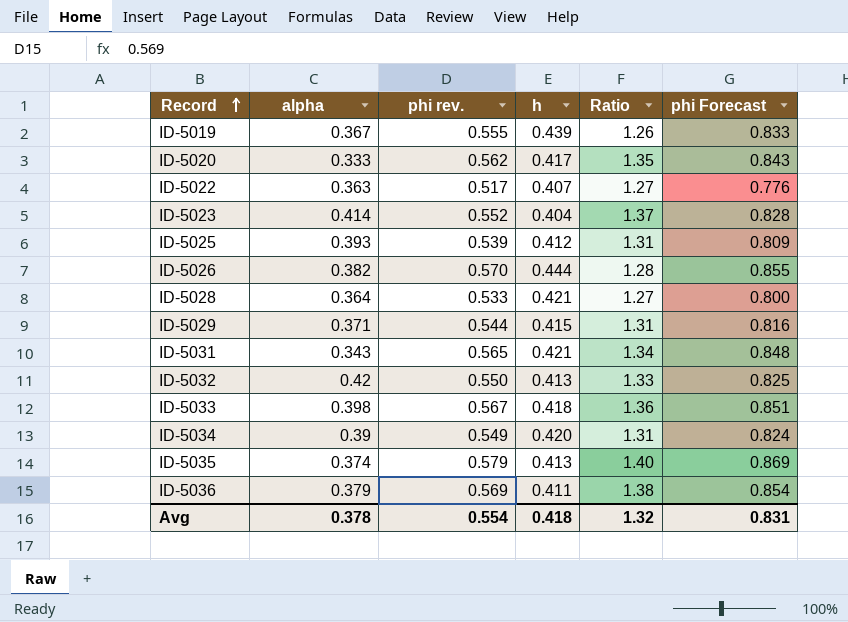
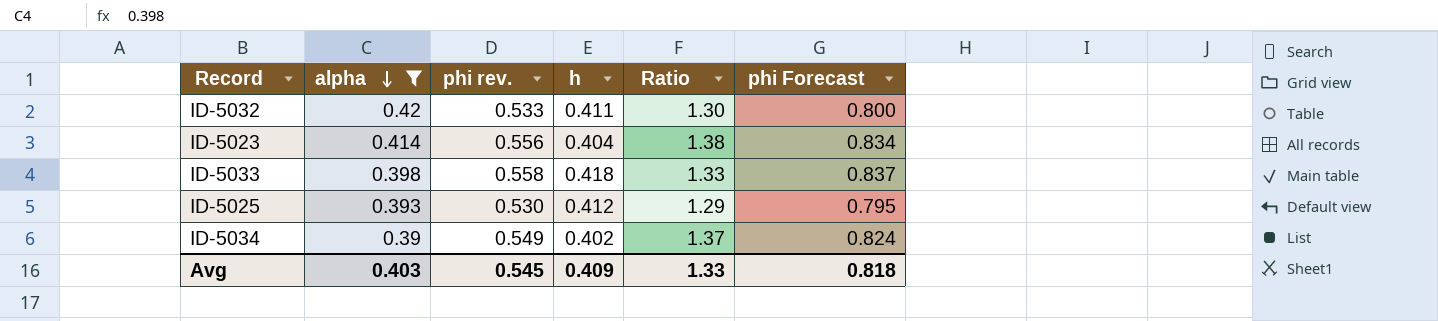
filter: none -> alpha >= 0.39
row order: Record ascending -> alpha descending
ID-5032 | phi rev.: 0.550 -> 0.533
ID-5032 | h: 0.413 -> 0.411
ID-5032 | Ratio: 1.33 -> 1.30
ID-5032 | phi Forecast: 0.825 -> 0.800
ID-5023 | phi rev.: 0.552 -> 0.556
ID-5023 | Ratio: 1.37 -> 1.38
ID-5023 | phi Forecast: 0.828 -> 0.834
ID-5033 | phi rev.: 0.567 -> 0.558
ID-5033 | Ratio: 1.36 -> 1.33
ID-5033 | phi Forecast: 0.851 -> 0.837
ID-5025 | phi rev.: 0.539 -> 0.530
ID-5025 | Ratio: 1.31 -> 1.29
ID-5025 | phi Forecast: 0.809 -> 0.795
ID-5034 | h: 0.420 -> 0.402
ID-5034 | Ratio: 1.31 -> 1.37
Avg | alpha: 0.378 -> 0.403
Avg | phi rev.: 0.554 -> 0.545
Avg | h: 0.418 -> 0.409
Avg | Ratio: 1.32 -> 1.33
Avg | phi Forecast: 0.831 -> 0.818

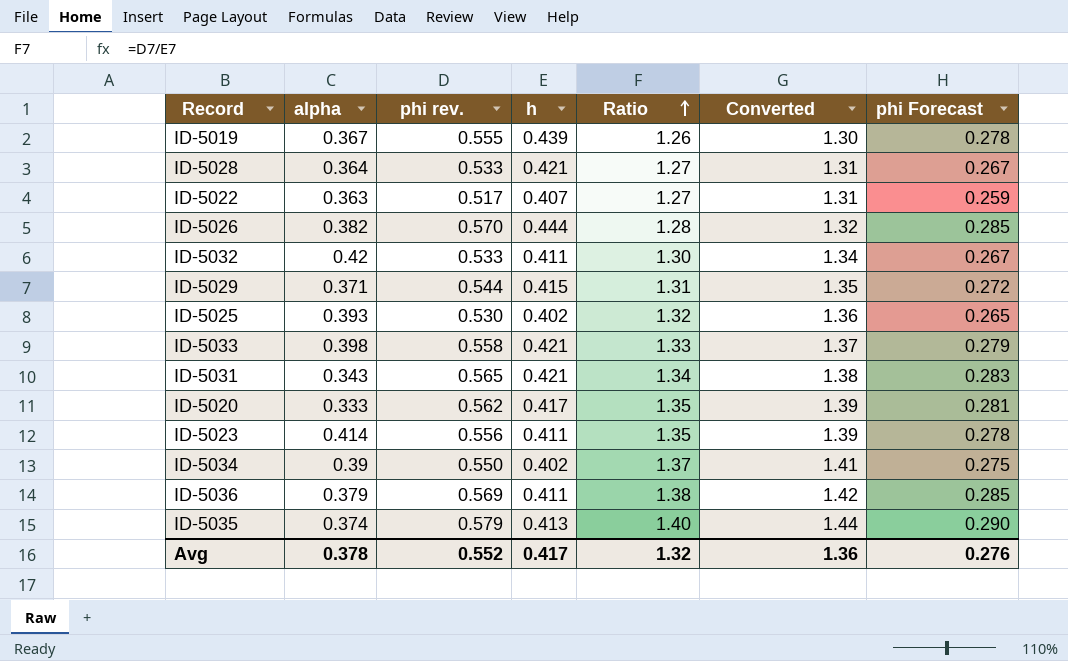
filter: alpha >= 0.39 -> none
row order: alpha descending -> Ratio ascending
column Converted | formula: none -> [Ratio] * 1.03
column phi Forecast | formula: [phi rev.] * 1.5 -> [phi rev.] * 0.5
ID-5025 | h: 0.412 -> 0.402
ID-5025 | Ratio: 1.29 -> 1.32
ID-5033 | h: 0.418 -> 0.421
ID-5023 | h: 0.404 -> 0.411
ID-5023 | Ratio: 1.38 -> 1.35
ID-5034 | phi rev.: 0.549 -> 0.550
Avg | alpha: 0.403 -> 0.378
Avg | phi rev.: 0.545 -> 0.552
Avg | h: 0.409 -> 0.417
Avg | Ratio: 1.33 -> 1.32
Avg | phi Forecast: 0.818 -> 0.276

